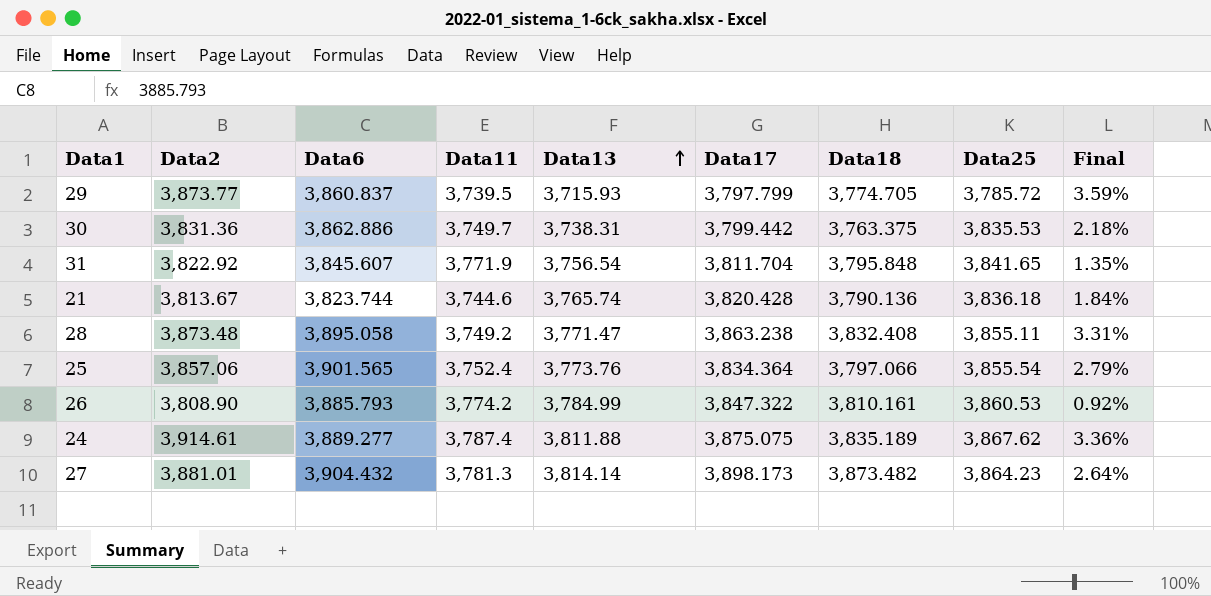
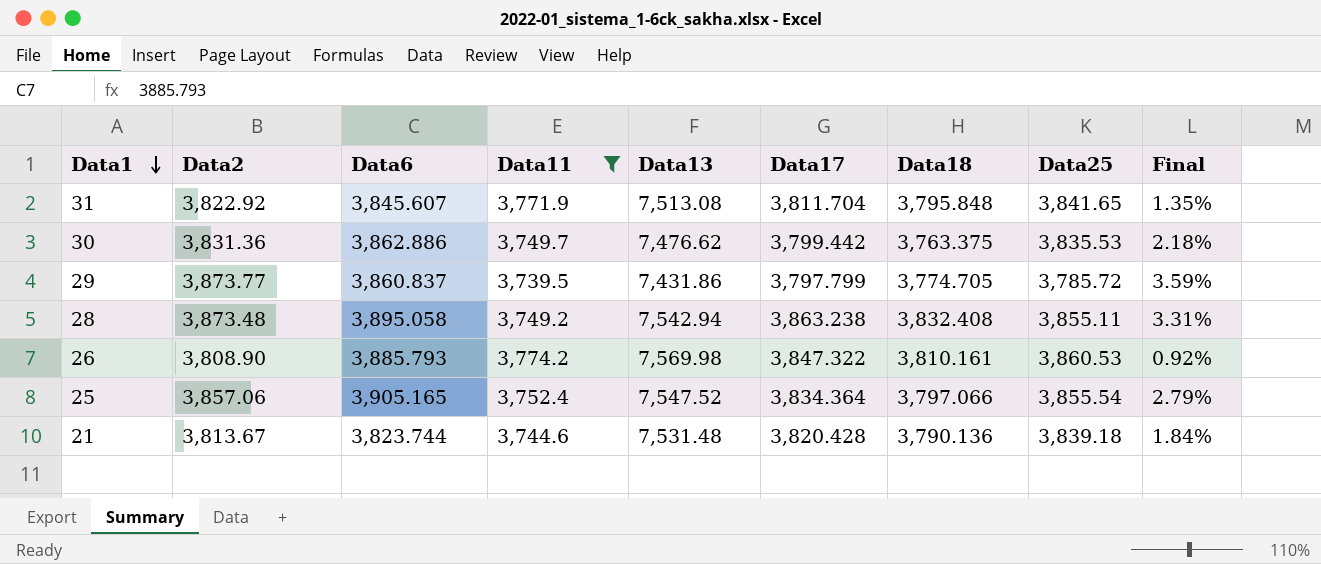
filter: none -> Data11 <= 3,774.2
row order: Data13 ascending -> Data1 descending
31 | Data13: 3,756.54 -> 7,513.08
30 | Data13: 3,738.31 -> 7,476.62
29 | Data13: 3,715.93 -> 7,431.86
28 | Data13: 3,771.47 -> 7,542.94
26 | Data13: 3,784.99 -> 7,569.98
25 | Data6: 3,901.565 -> 3,905.165
25 | Data13: 3,773.76 -> 7,547.52
21 | Data13: 3,765.74 -> 7,531.48
21 | Data25: 3,836.18 -> 3,839.18

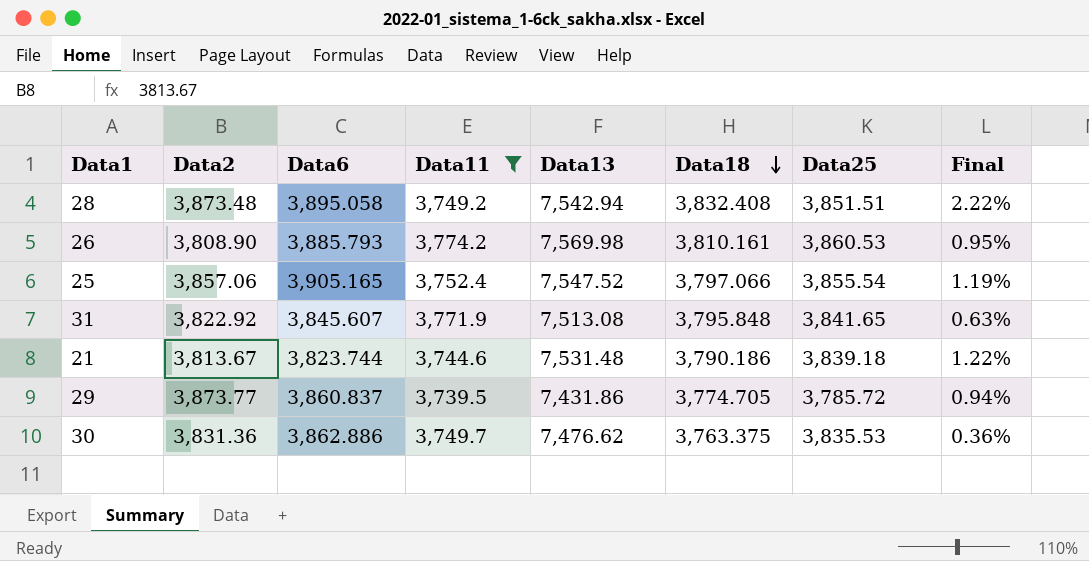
row order: Data1 descending -> Data18 descending
column Data17 | position: 6 -> none
column Final | formula: ([Data2] - [Data11]) / [Data11] -> ([Data18] - [Data11]) / [Data11]
28 | Data25: 3,855.11 -> 3,851.51
21 | Data18: 3,790.136 -> 3,790.186

